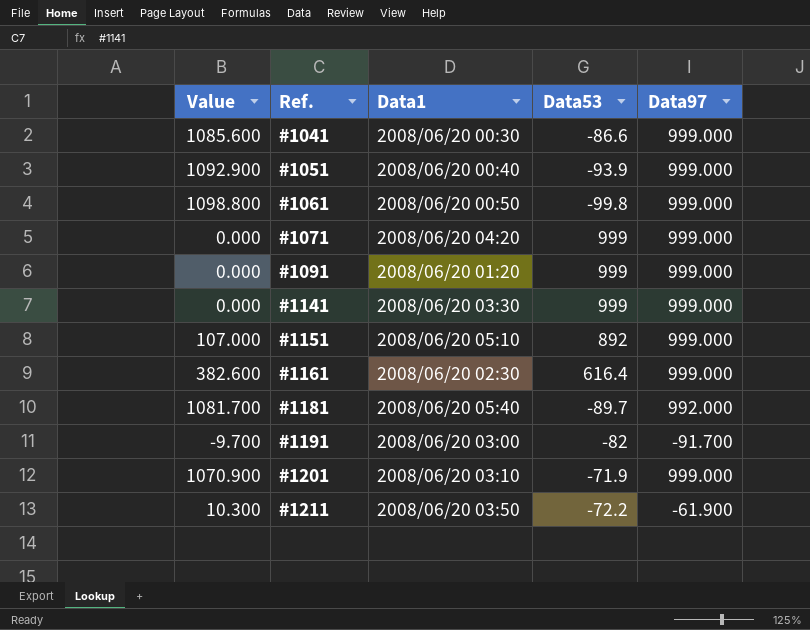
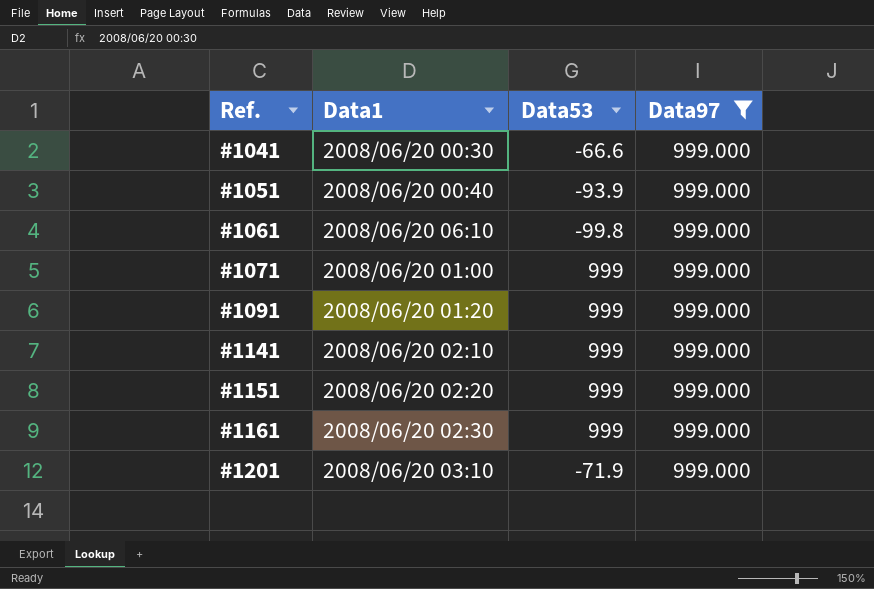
filter: none -> Data97 = 999.000
column Value | formula: [Data97] - [Data53] -> none
#1041 | Data53: -86.6 -> -66.6
#1061 | Data1: 2008/06/20 00:50 -> 2008/06/20 06:10
#1071 | Data1: 2008/06/20 04:20 -> 2008/06/20 01:00
#1141 | Data1: 2008/06/20 03:30 -> 2008/06/20 02:10
#1151 | Data1: 2008/06/20 05:10 -> 2008/06/20 02:20
#1151 | Data53: 892 -> 999
#1161 | Data53: 616.4 -> 999

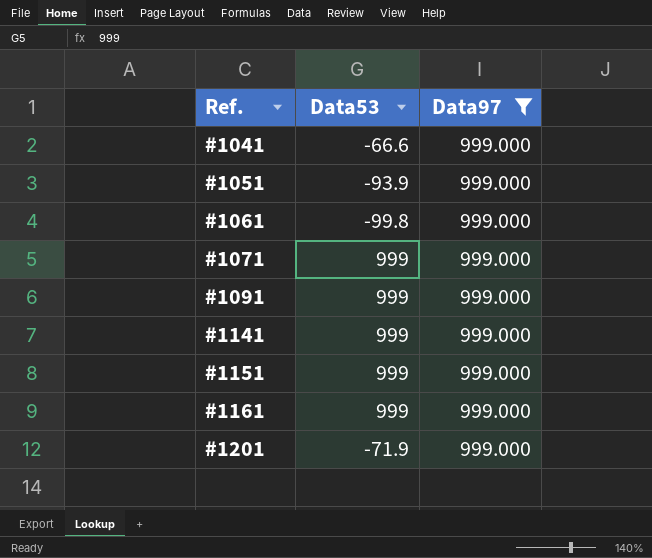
column Data1 | position: 2 -> none

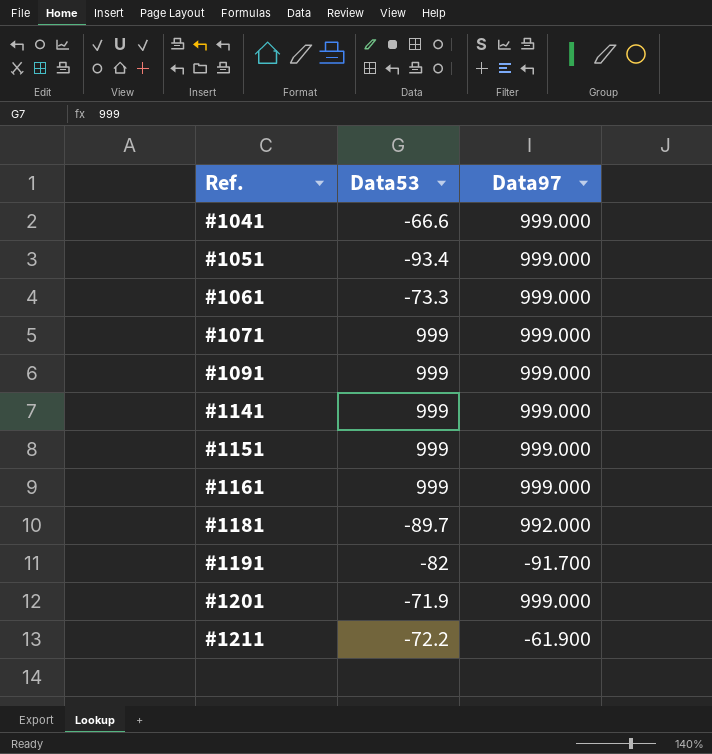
filter: Data97 = 999.000 -> none
#1051 | Data53: -93.9 -> -93.4
#1061 | Data53: -99.8 -> -73.3

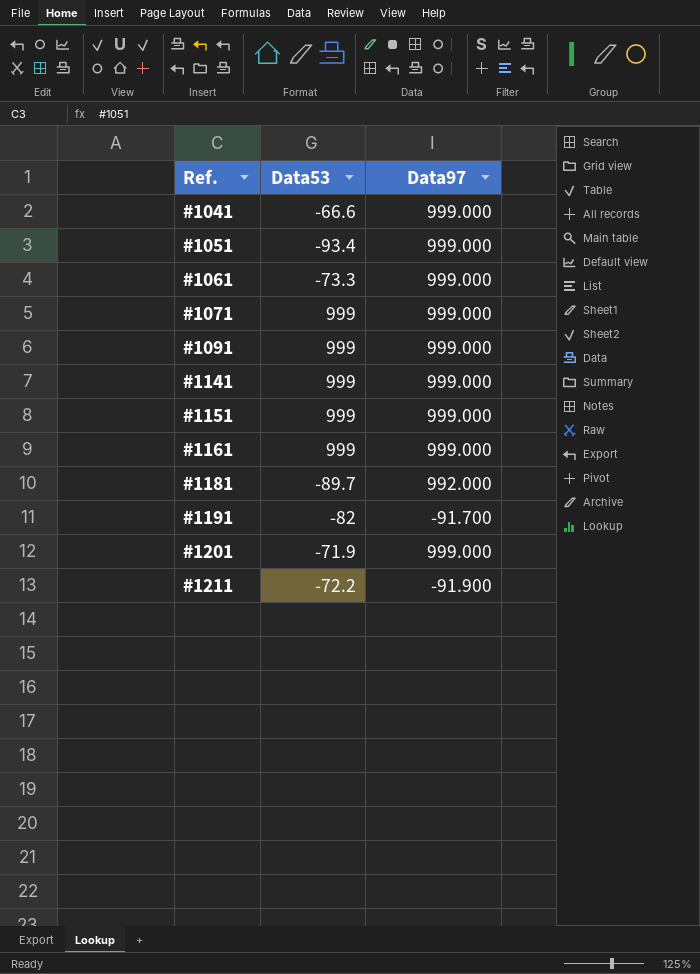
#1211 | Data97: -61.900 -> -91.900

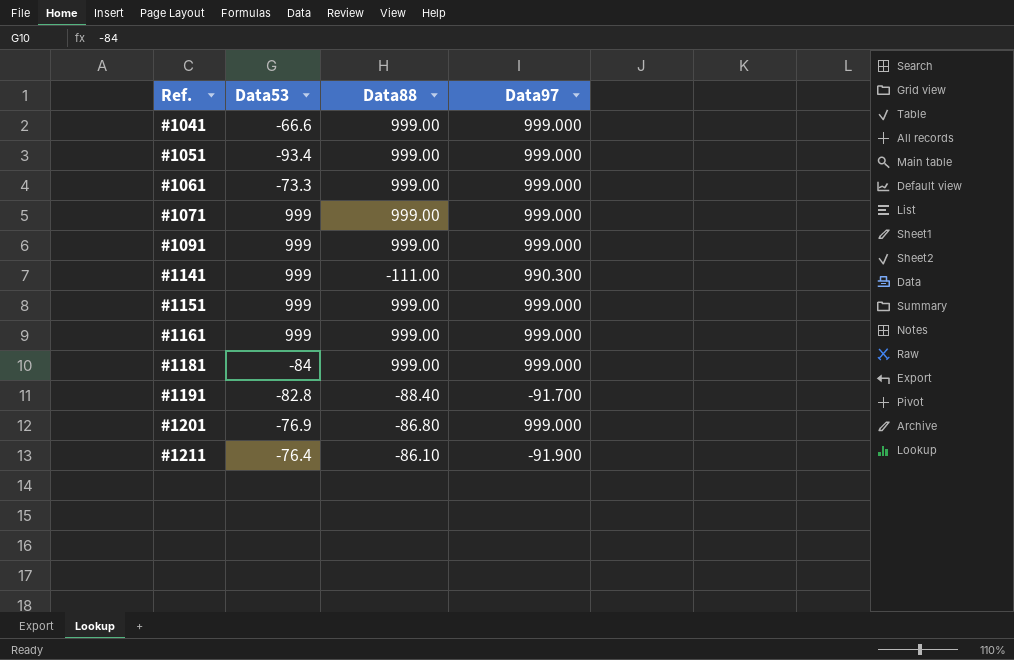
column Data88 | position: none -> 3
#1141 | Data97: 999.000 -> 990.300
#1181 | Data53: -89.7 -> -84
#1181 | Data97: 992.000 -> 999.000
#1191 | Data53: -82 -> -82.8
#1201 | Data53: -71.9 -> -76.9
#1211 | Data53: -72.2 -> -76.4

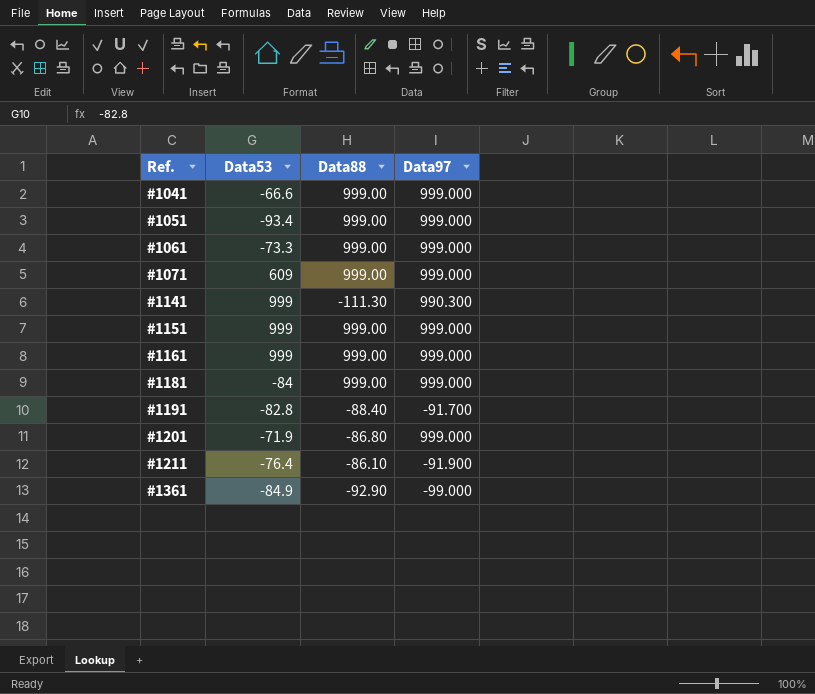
row #1091: 999 | 999.00 | 999.000 -> none
#1071 | Data53: 999 -> 609
#1141 | Data88: -111.00 -> -111.30
#1201 | Data53: -76.9 -> -71.9
row #1361: none -> -84.9 | -92.90 | -99.000

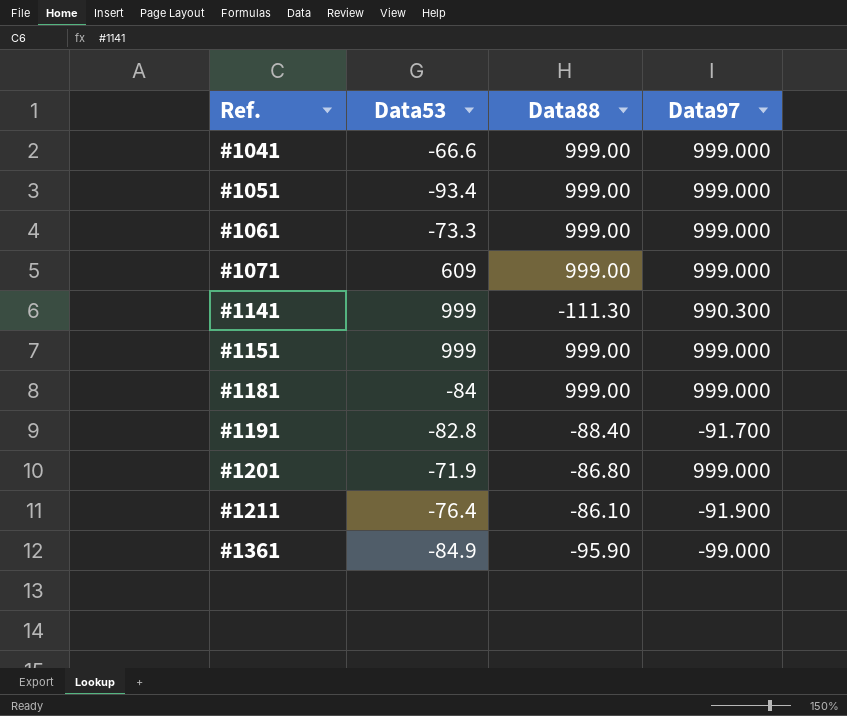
row #1161: 999 | 999.00 | 999.000 -> none
#1361 | Data88: -92.90 -> -95.90

